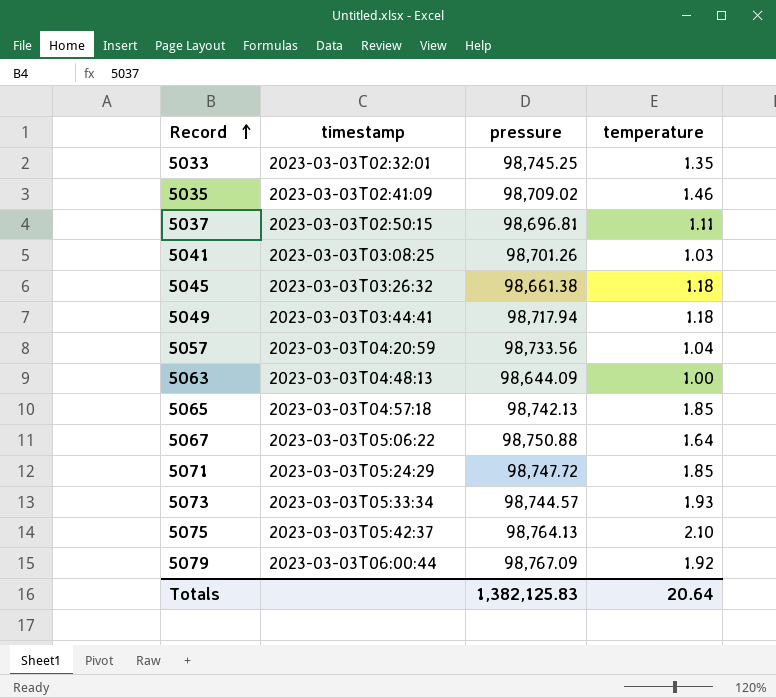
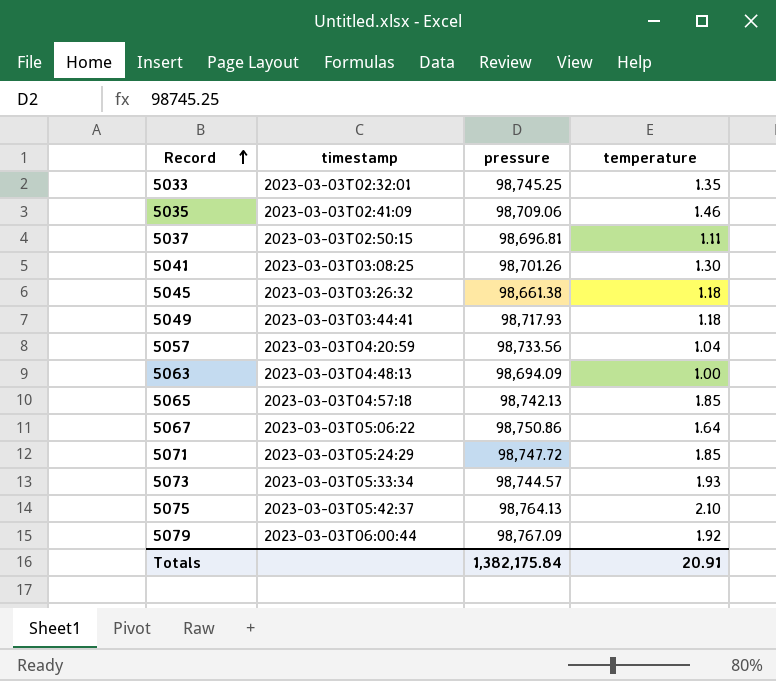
5035 | pressure: 98,709.02 -> 98,709.06
5041 | temperature: 1.03 -> 1.30
5049 | pressure: 98,717.94 -> 98,717.93
5063 | pressure: 98,644.09 -> 98,694.09
5067 | pressure: 98,750.88 -> 98,750.86
Totals | pressure: 1,382,125.83 -> 1,382,175.84
Totals | temperature: 20.64 -> 20.91

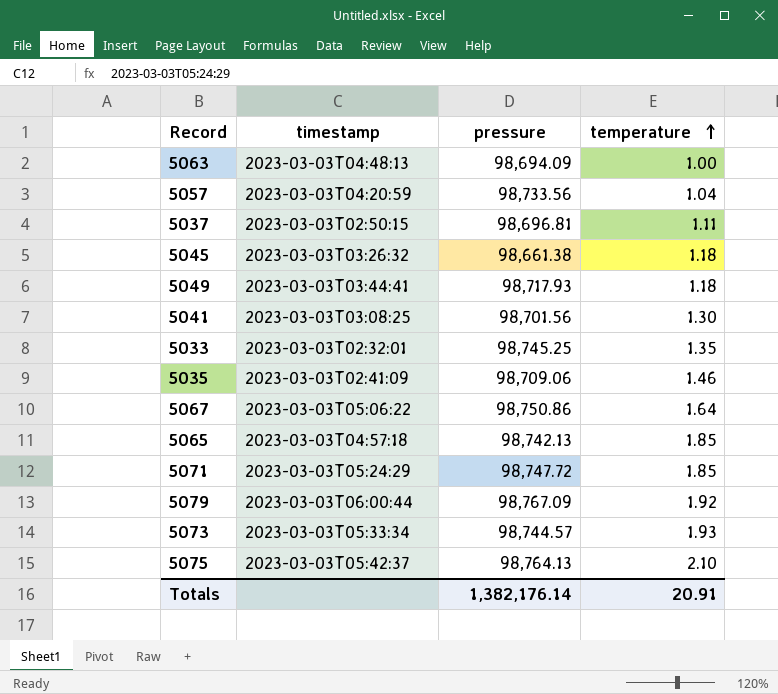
row order: Record ascending -> temperature ascending
5041 | pressure: 98,701.26 -> 98,701.56
Totals | pressure: 1,382,175.84 -> 1,382,176.14

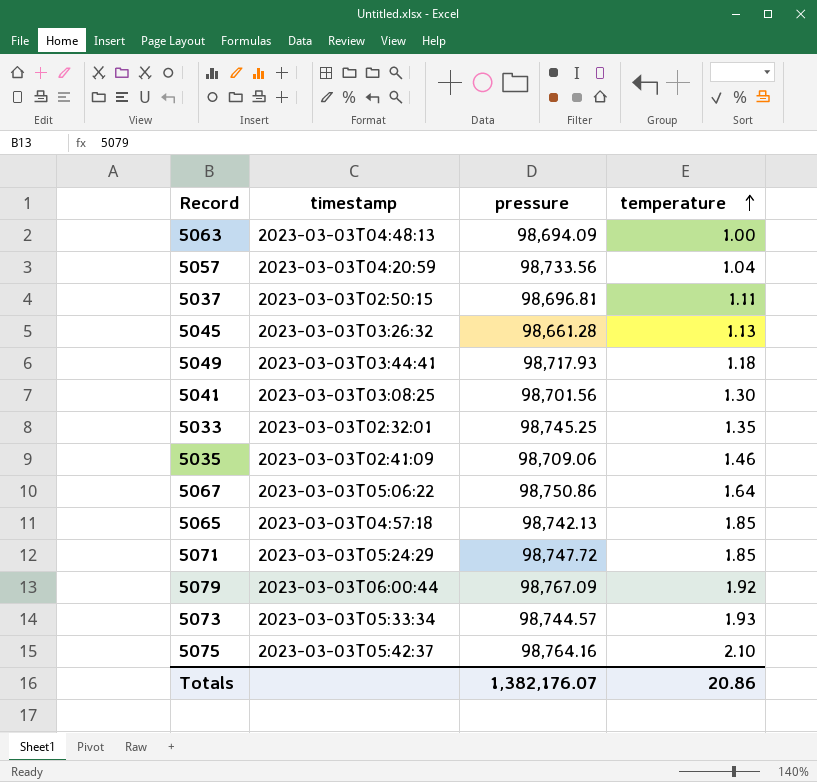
5045 | pressure: 98,661.38 -> 98,661.28
5045 | temperature: 1.18 -> 1.13
5075 | pressure: 98,764.13 -> 98,764.16
Totals | pressure: 1,382,176.14 -> 1,382,176.07
Totals | temperature: 20.91 -> 20.86

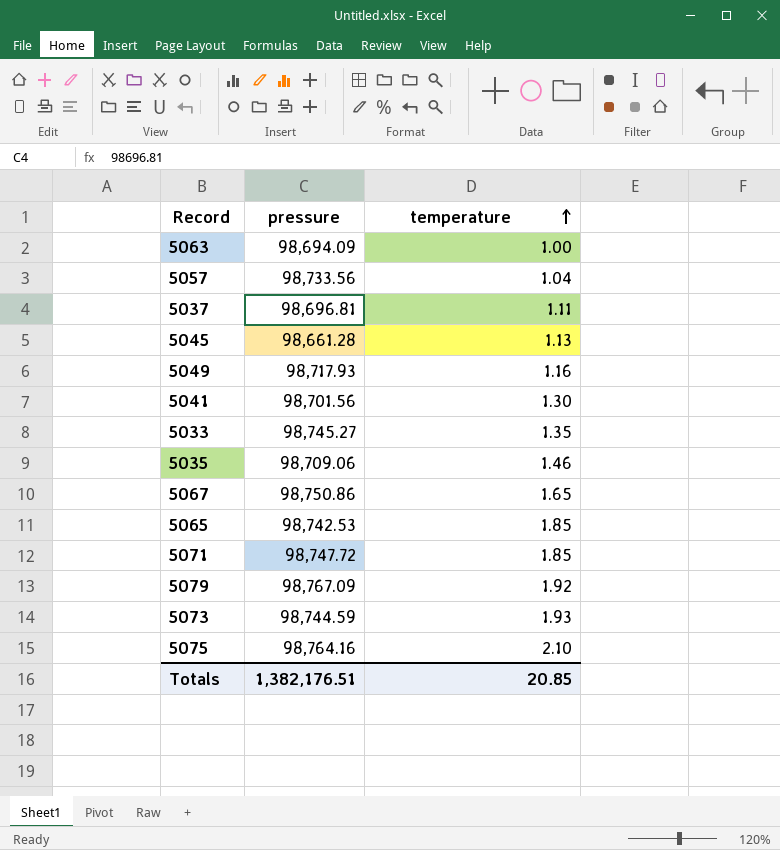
column timestamp | position: 2 -> none
5049 | temperature: 1.18 -> 1.16
5033 | pressure: 98,745.25 -> 98,745.27
5067 | temperature: 1.64 -> 1.65
5065 | pressure: 98,742.13 -> 98,742.53
5073 | pressure: 98,744.57 -> 98,744.59
Totals | pressure: 1,382,176.07 -> 1,382,176.51
Totals | temperature: 20.86 -> 20.85

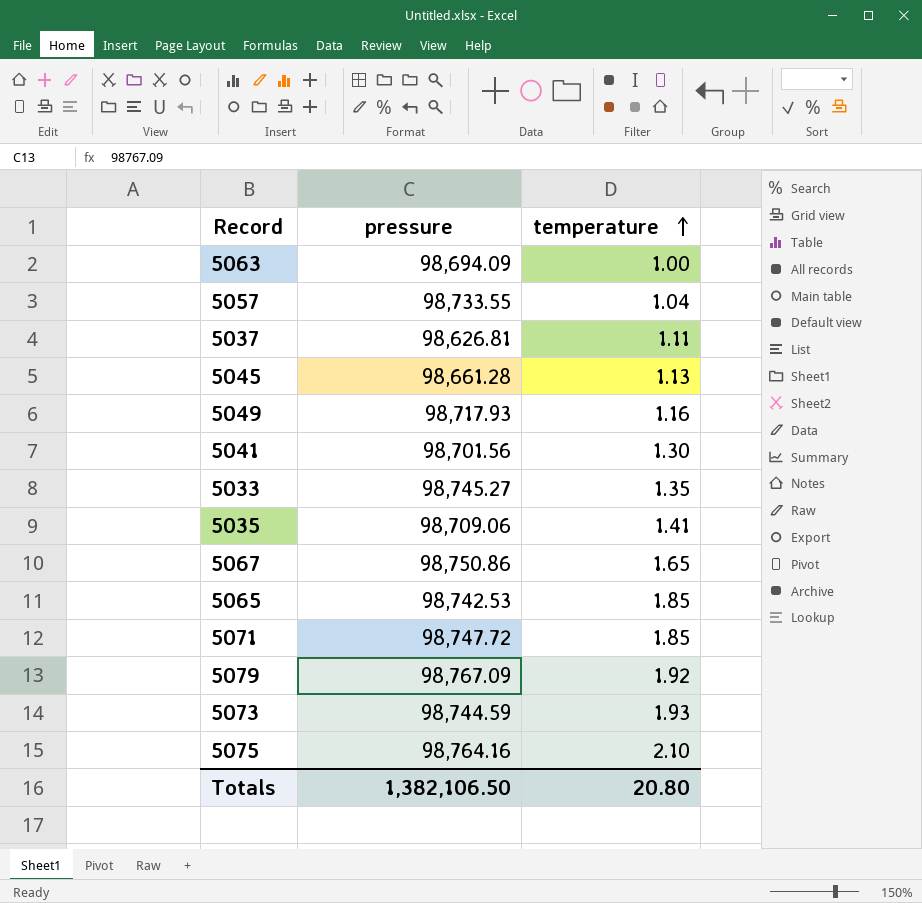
5057 | pressure: 98,733.56 -> 98,733.55
5037 | pressure: 98,696.81 -> 98,626.81
5035 | temperature: 1.46 -> 1.41
Totals | pressure: 1,382,176.51 -> 1,382,106.50
Totals | temperature: 20.85 -> 20.80

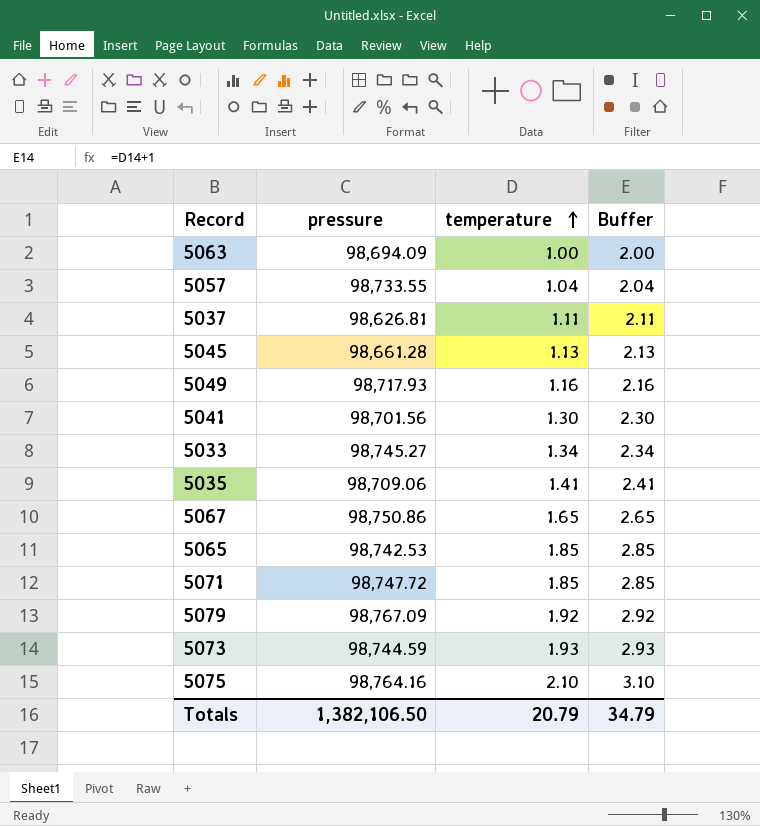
column Buffer | formula: none -> [temperature] + 1
5033 | temperature: 1.35 -> 1.34
Totals | temperature: 20.80 -> 20.79

